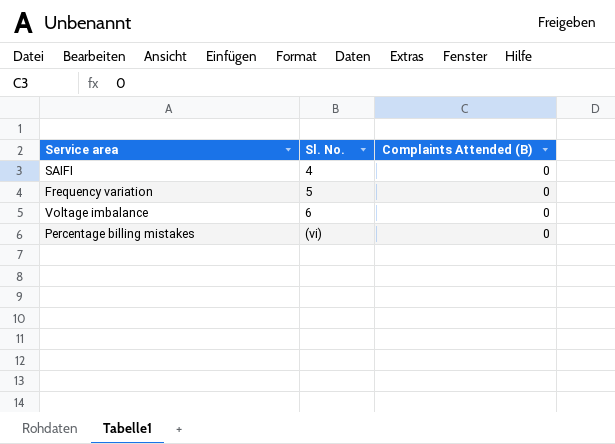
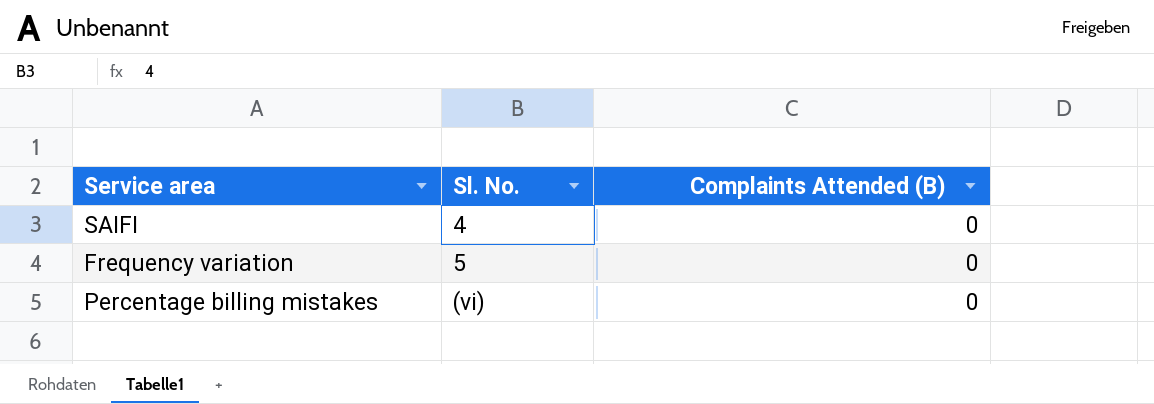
row Voltage imbalance: 6 | 0 -> none

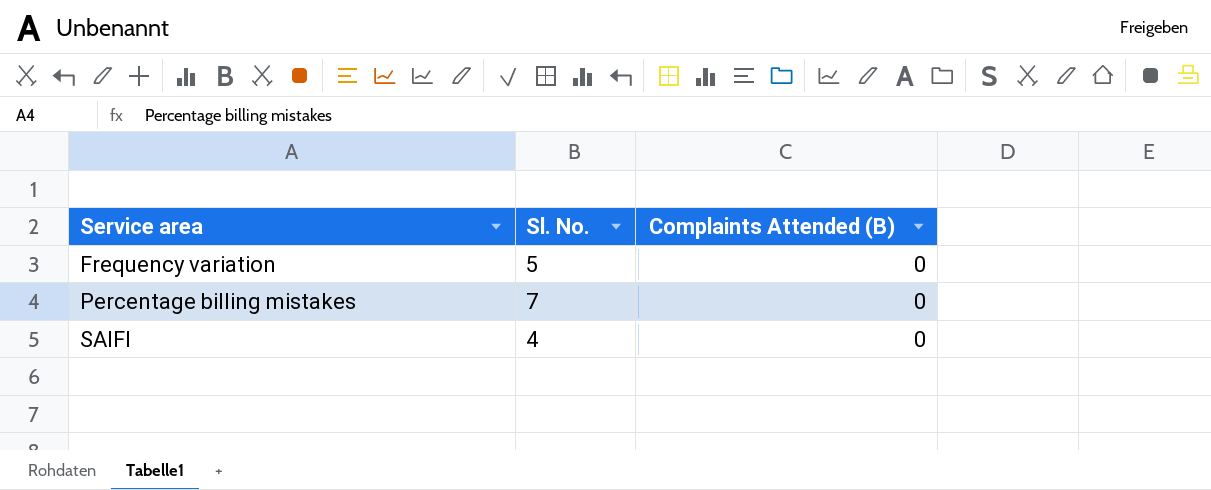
row order: Sl. No. ascending -> Service area ascending
Percentage billing mistakes | Sl. No.: (vi) -> 7

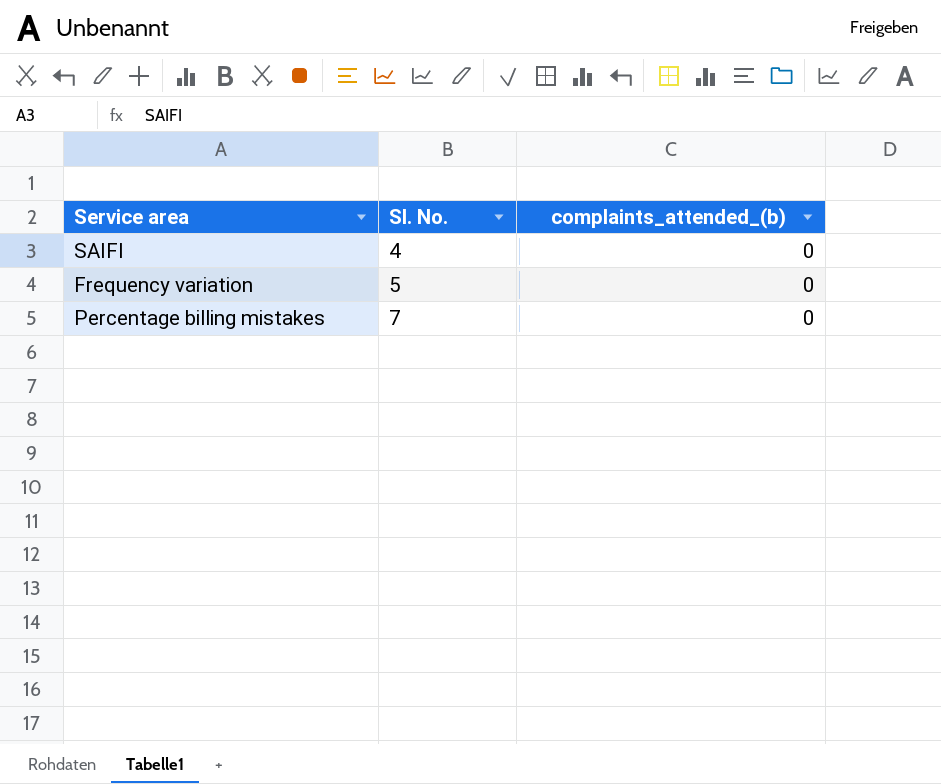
row order: Service area ascending -> Sl. No. ascending
column name: Complaints Attended (B) -> complaints_attended_(b)

